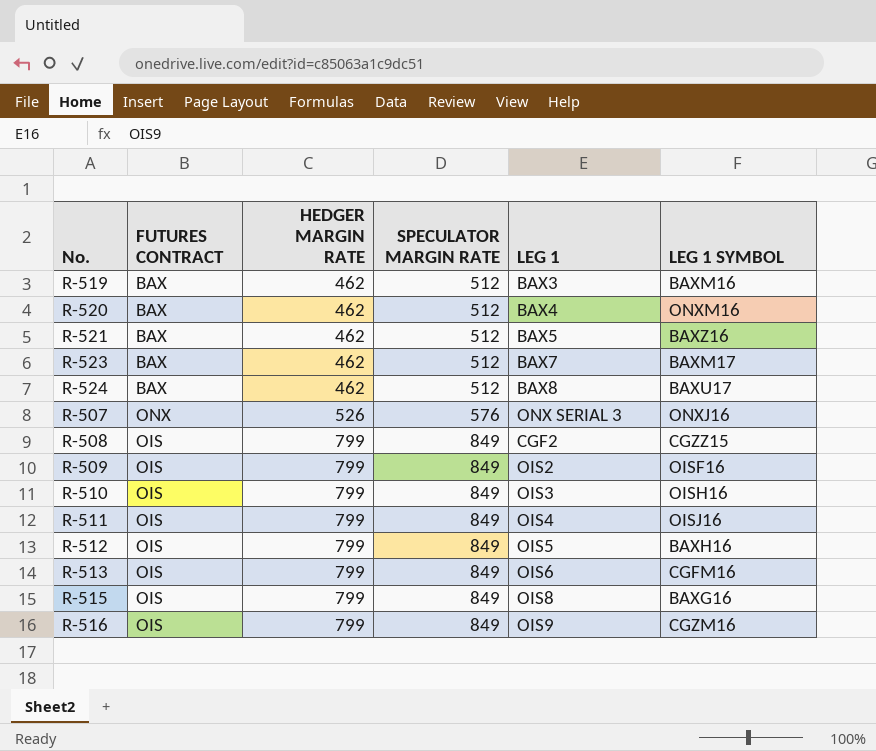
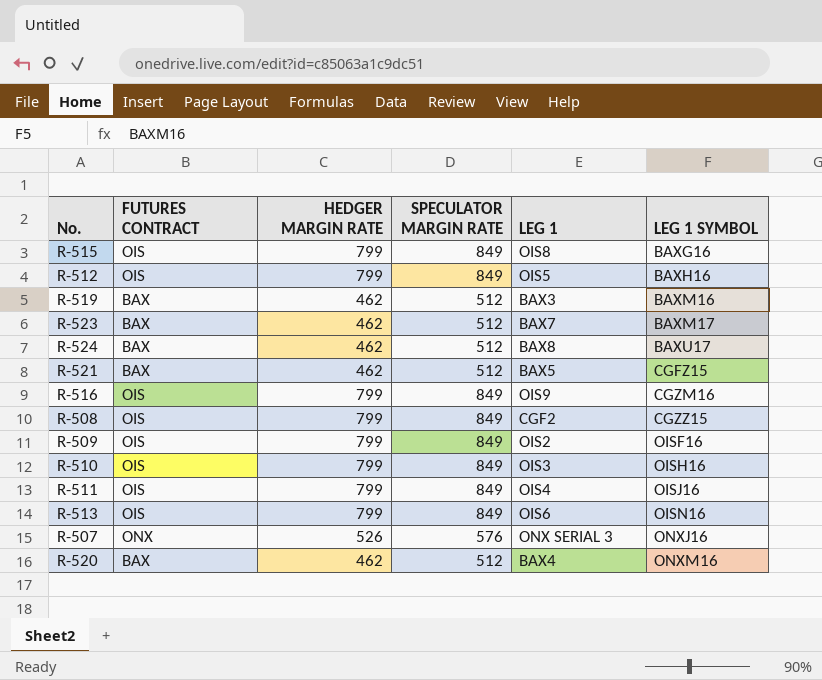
row order: HEDGER MARGIN RATE ascending -> LEG 1 SYMBOL ascending
R-521 | LEG 1 SYMBOL: BAXZ16 -> CGFZ15
R-513 | LEG 1 SYMBOL: CGFM16 -> OISN16

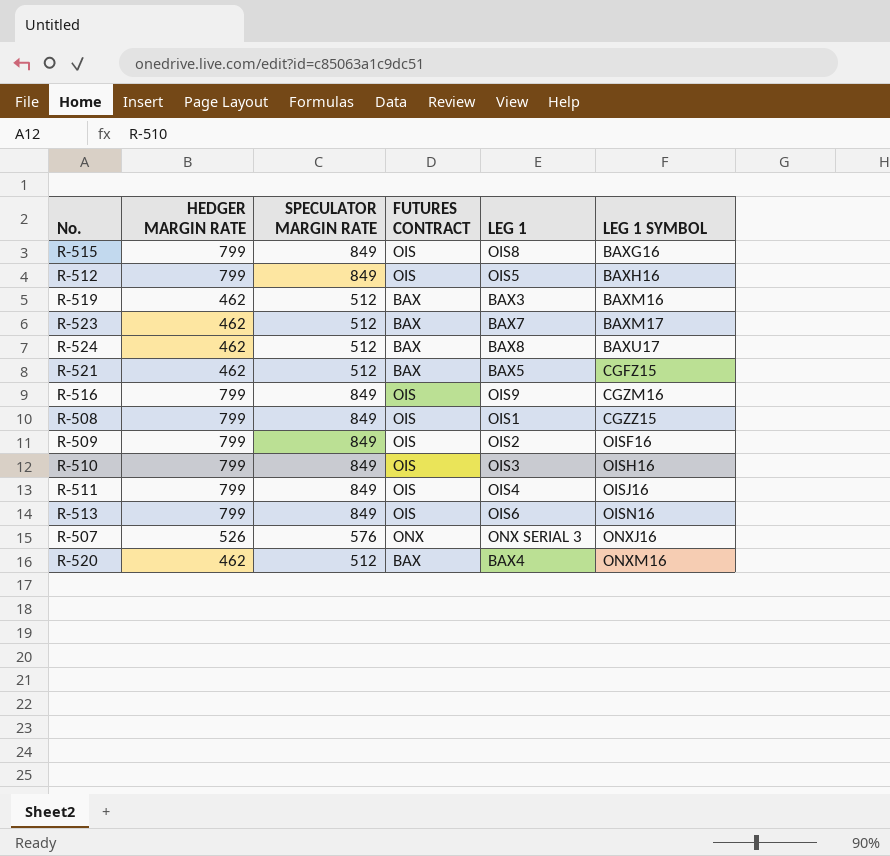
column FUTURES CONTRACT | position: 2 -> 4
R-508 | LEG 1: CGF2 -> OIS1

